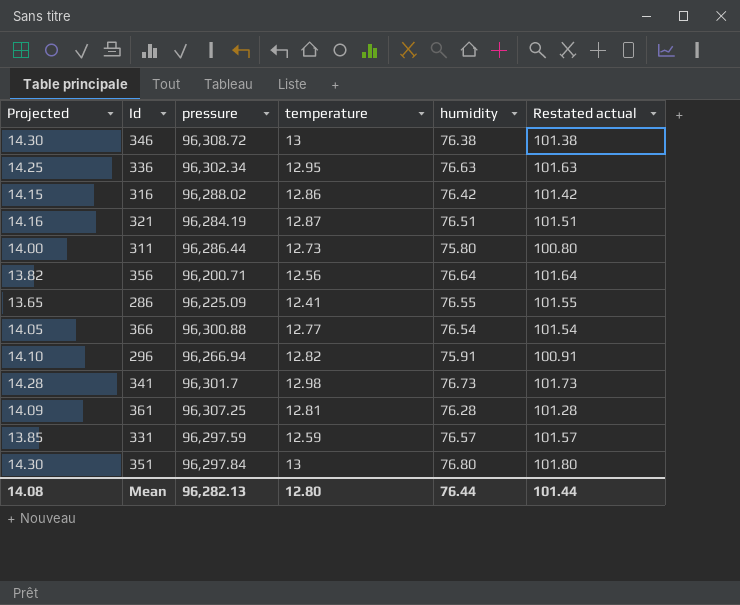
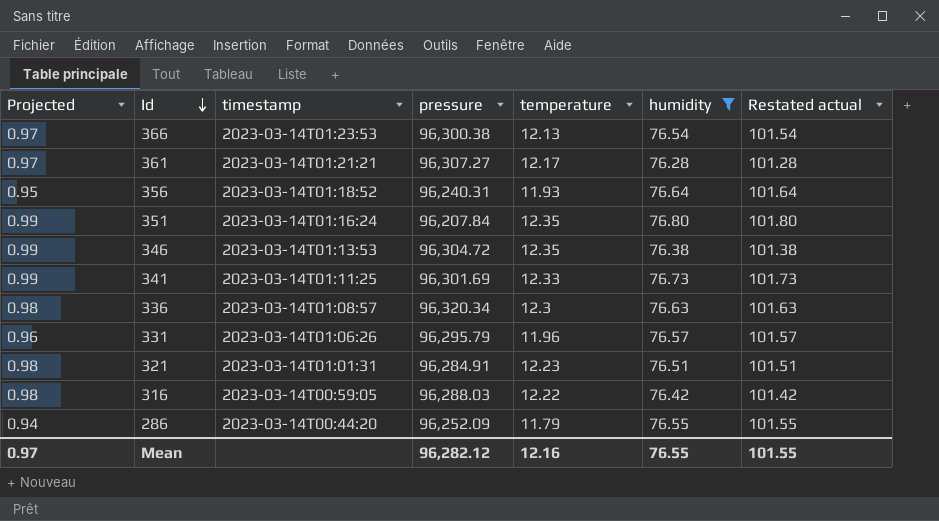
filter: none -> humidity >= 76.28
row order: none -> Id descending
column Projected | formula: [temperature] * 1.1 -> [temperature] * 0.08
column timestamp | position: none -> 3
366 | pressure: 96,300.88 -> 96,300.38
366 | temperature: 12.77 -> 12.13
361 | pressure: 96,307.25 -> 96,307.27
361 | temperature: 12.81 -> 12.17
356 | pressure: 96,200.71 -> 96,240.31
356 | temperature: 12.56 -> 11.93
351 | pressure: 96,297.84 -> 96,207.84
351 | temperature: 13 -> 12.35
346 | pressure: 96,308.72 -> 96,304.72
346 | temperature: 13 -> 12.35
341 | pressure: 96,301.7 -> 96,301.69
341 | temperature: 12.98 -> 12.33
336 | pressure: 96,302.34 -> 96,320.34
336 | temperature: 12.95 -> 12.3
331 | pressure: 96,297.59 -> 96,295.79
331 | temperature: 12.59 -> 11.96
321 | pressure: 96,284.19 -> 96,284.91
321 | temperature: 12.87 -> 12.23
316 | pressure: 96,288.02 -> 96,288.03
316 | temperature: 12.86 -> 12.22
286 | pressure: 96,225.09 -> 96,252.09
286 | temperature: 12.41 -> 11.79
Mean | Projected: 14.08 -> 0.97
Mean | pressure: 96,282.13 -> 96,282.12
Mean | temperature: 12.80 -> 12.16
Mean | humidity: 76.44 -> 76.55
Mean | Restated actual: 101.44 -> 101.55

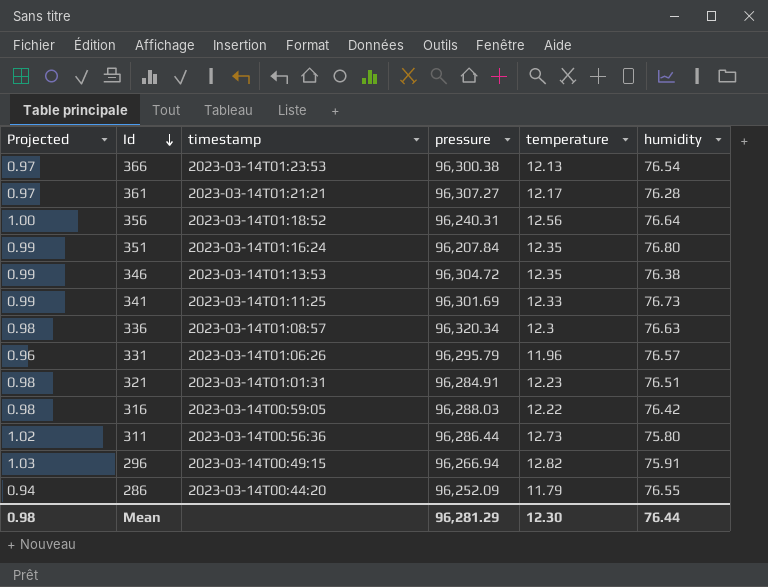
filter: humidity >= 76.28 -> none
column Restated actual | formula: [humidity] + 25 -> none
356 | Projected: 0.95 -> 1.00
356 | temperature: 11.93 -> 12.56
Mean | Projected: 0.97 -> 0.98
Mean | pressure: 96,282.12 -> 96,281.29
Mean | temperature: 12.16 -> 12.30
Mean | humidity: 76.55 -> 76.44

